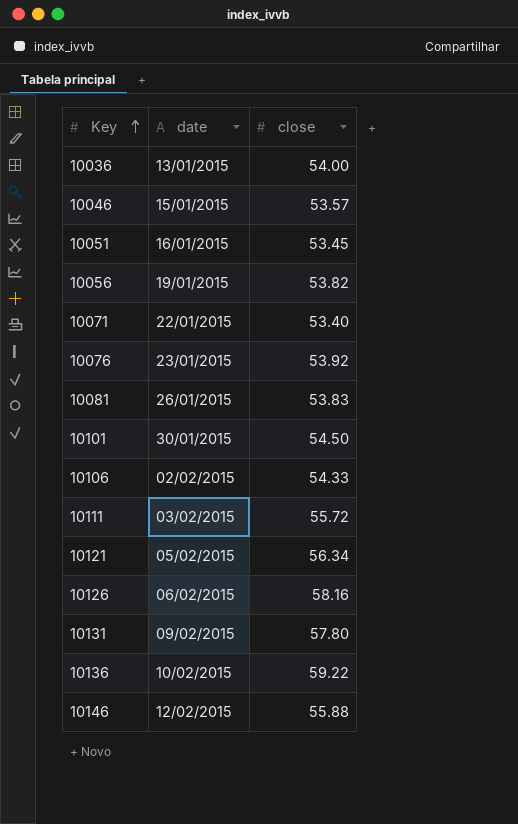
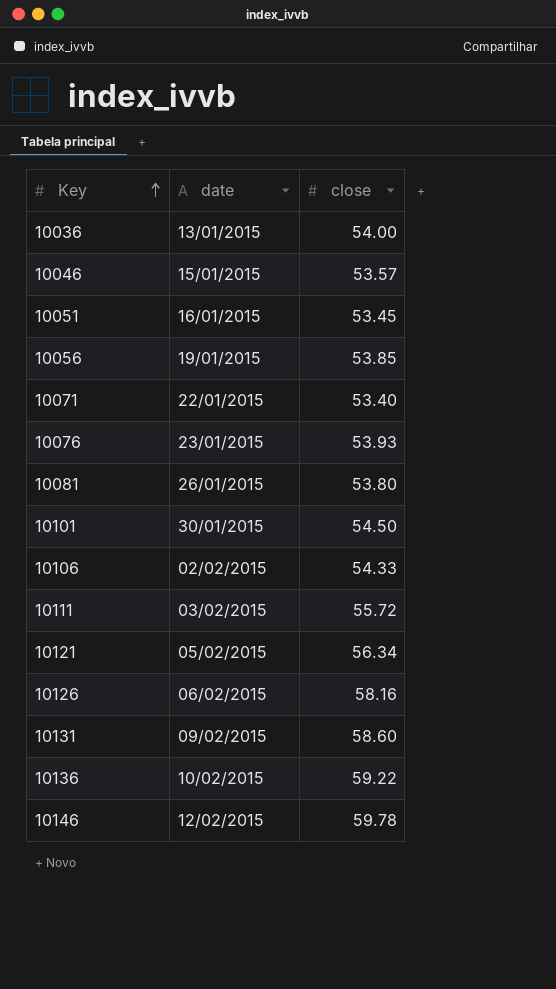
10056 | close: 53.82 -> 53.85
10076 | close: 53.92 -> 53.93
10081 | close: 53.83 -> 53.80
10131 | close: 57.80 -> 58.60
10146 | close: 55.88 -> 59.78

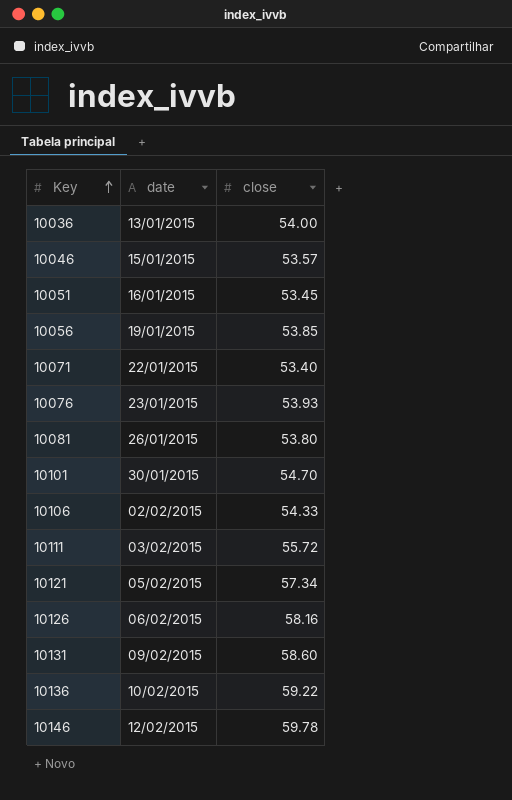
10101 | close: 54.50 -> 54.70
10121 | close: 56.34 -> 57.34

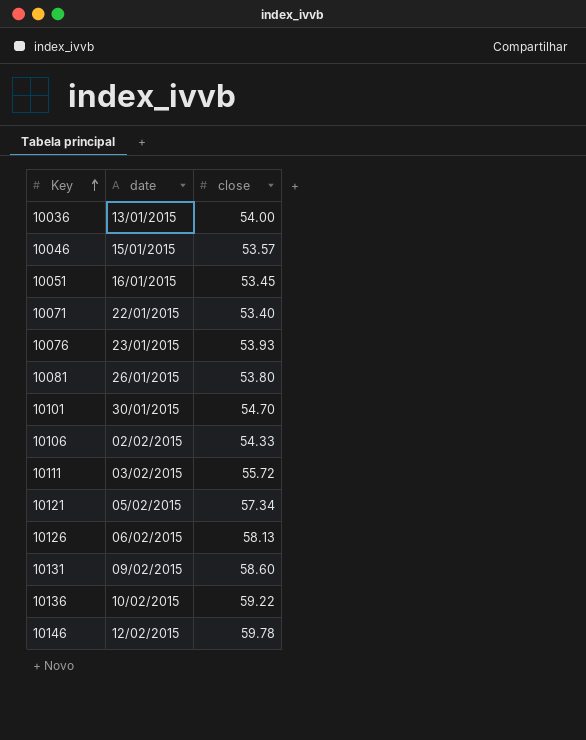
row 10056: 19/01/2015 | 53.85 -> none
10126 | close: 58.16 -> 58.13

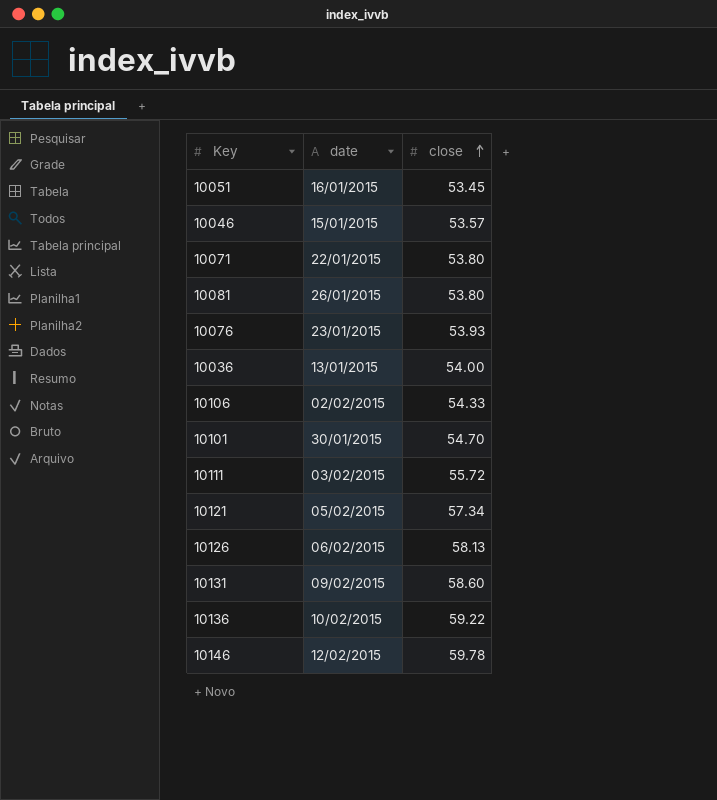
row order: Key ascending -> close ascending
10071 | close: 53.40 -> 53.80

